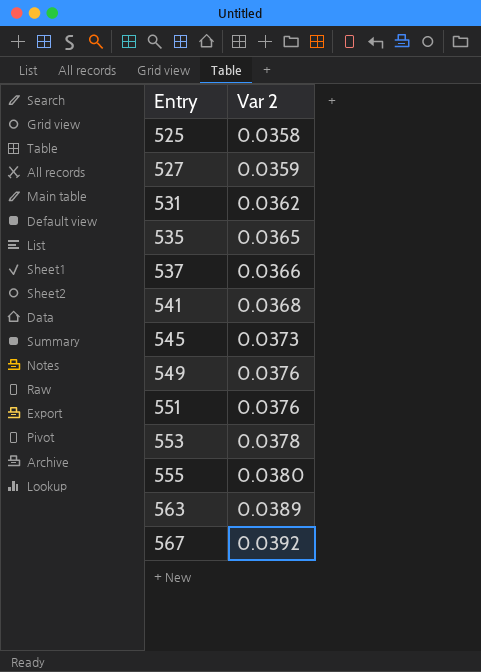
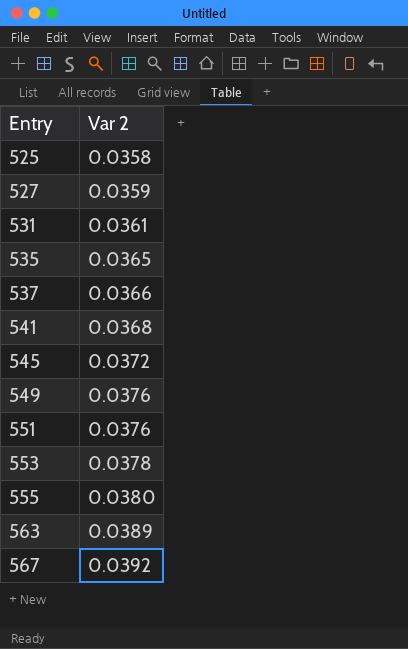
531 | Var 2: 0.0362 -> 0.0361
545 | Var 2: 0.0373 -> 0.0372

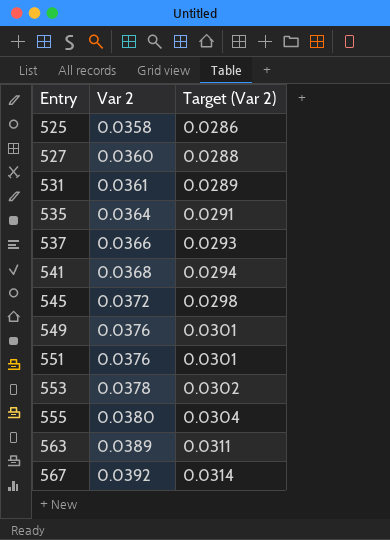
column Target (Var 2) | formula: none -> [Var 2] * 0.8
527 | Var 2: 0.0359 -> 0.0360
535 | Var 2: 0.0365 -> 0.0364

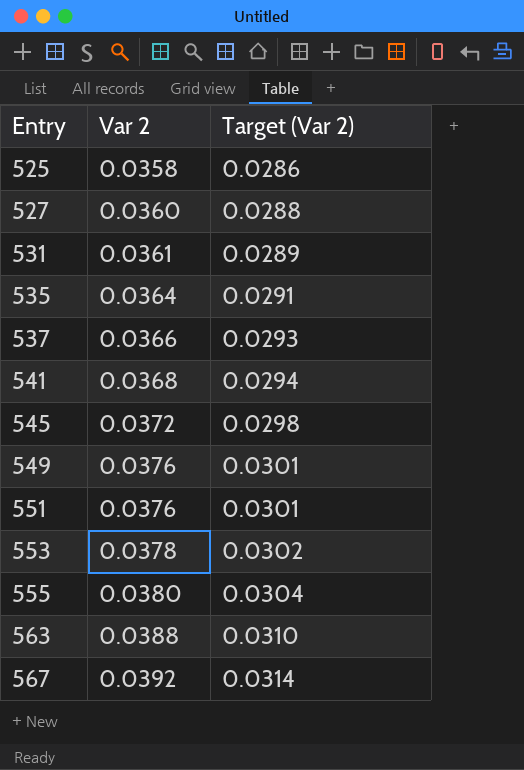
563 | Var 2: 0.0389 -> 0.0388
563 | Target (Var 2): 0.0311 -> 0.0310

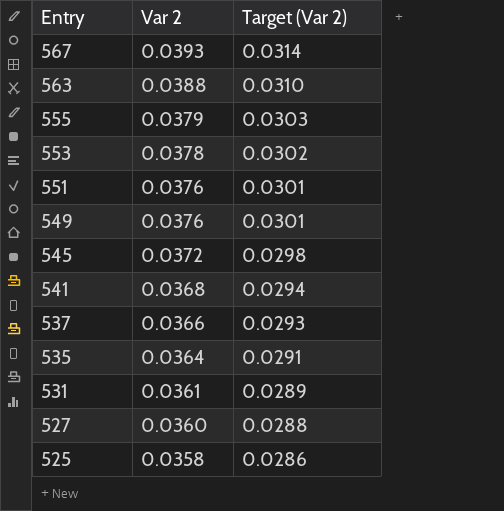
row order: Entry ascending -> Entry descending
567 | Var 2: 0.0392 -> 0.0393
555 | Var 2: 0.0380 -> 0.0379
555 | Target (Var 2): 0.0304 -> 0.0303

